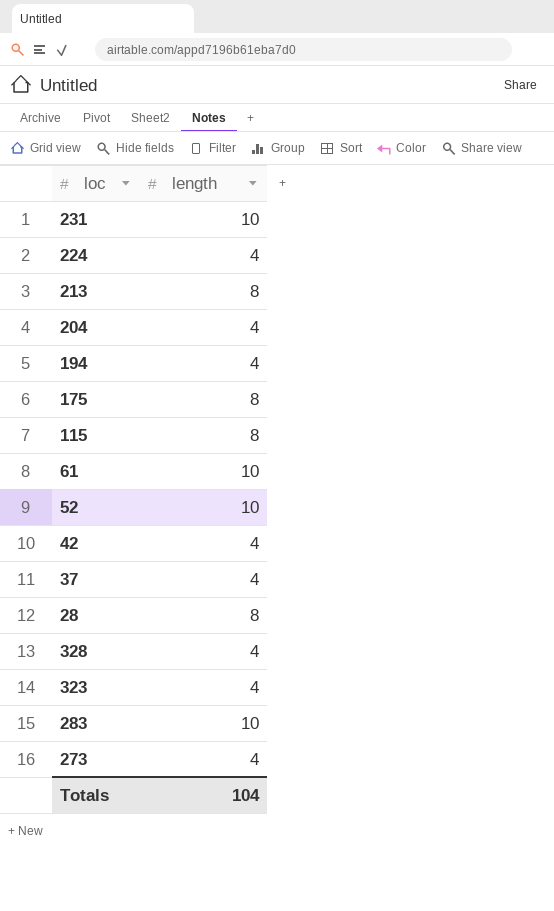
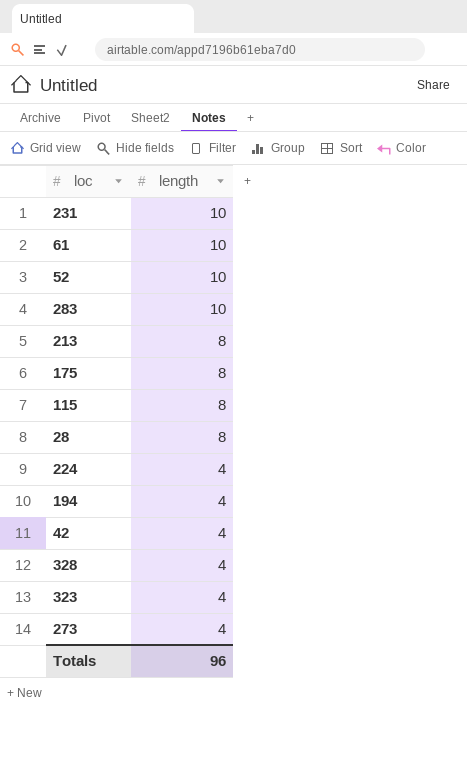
row order: none -> length descending
row 204: 4 -> none
row 37: 4 -> none
Totals | length: 104 -> 96

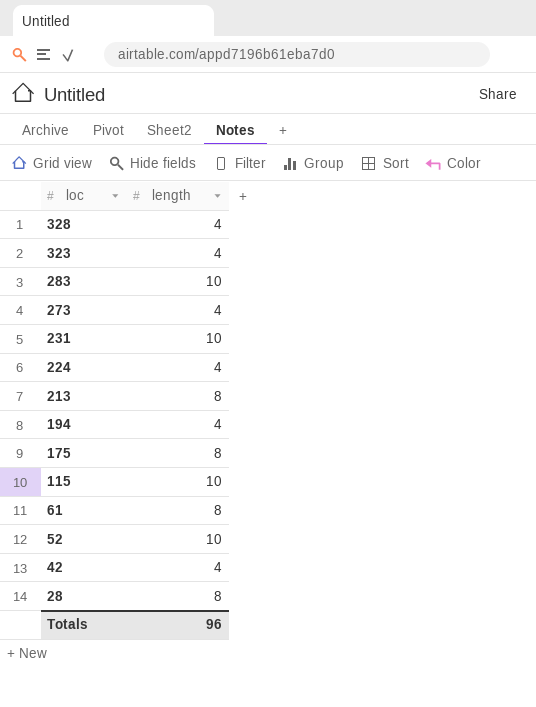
row order: length descending -> loc descending
115 | length: 8 -> 10
61 | length: 10 -> 8

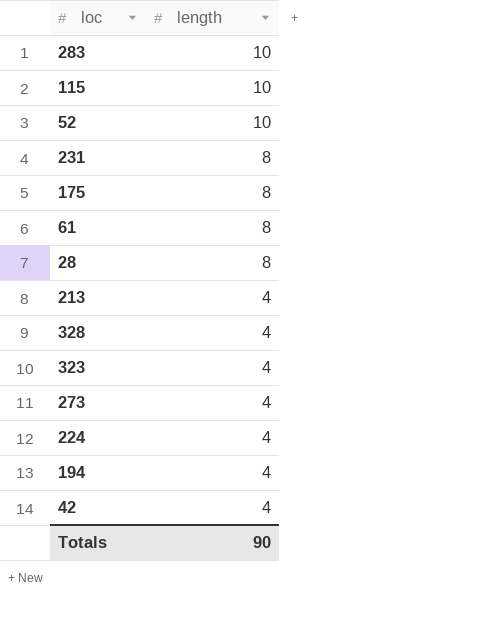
row order: loc descending -> length descending
231 | length: 10 -> 8
213 | length: 8 -> 4
Totals | length: 96 -> 90

